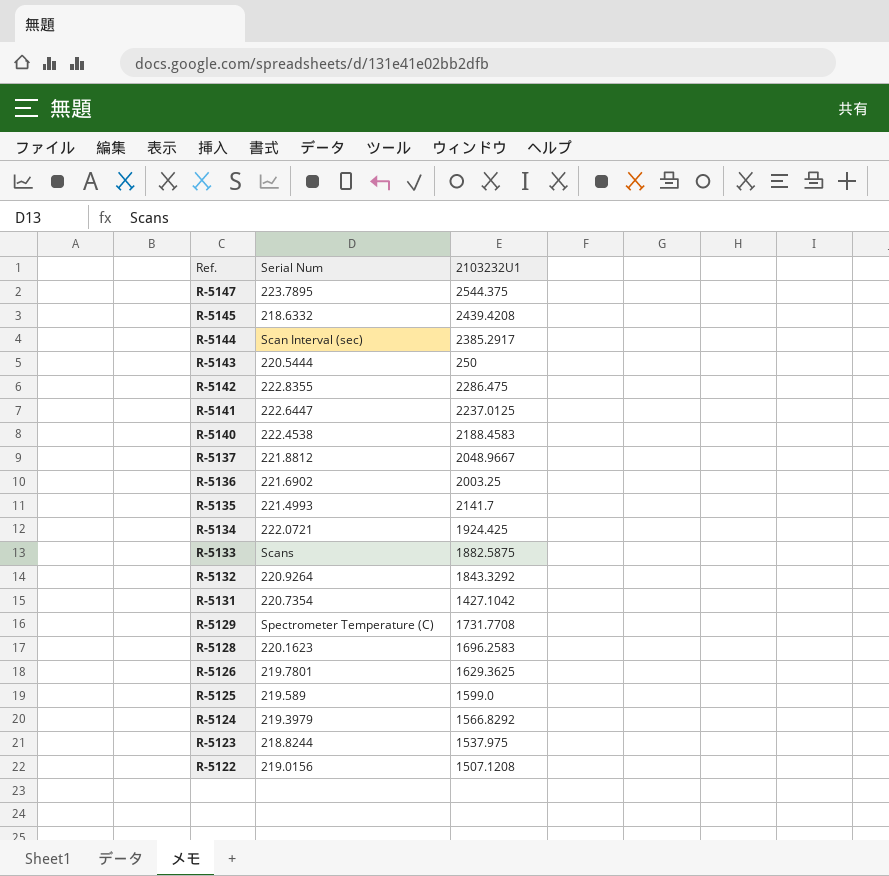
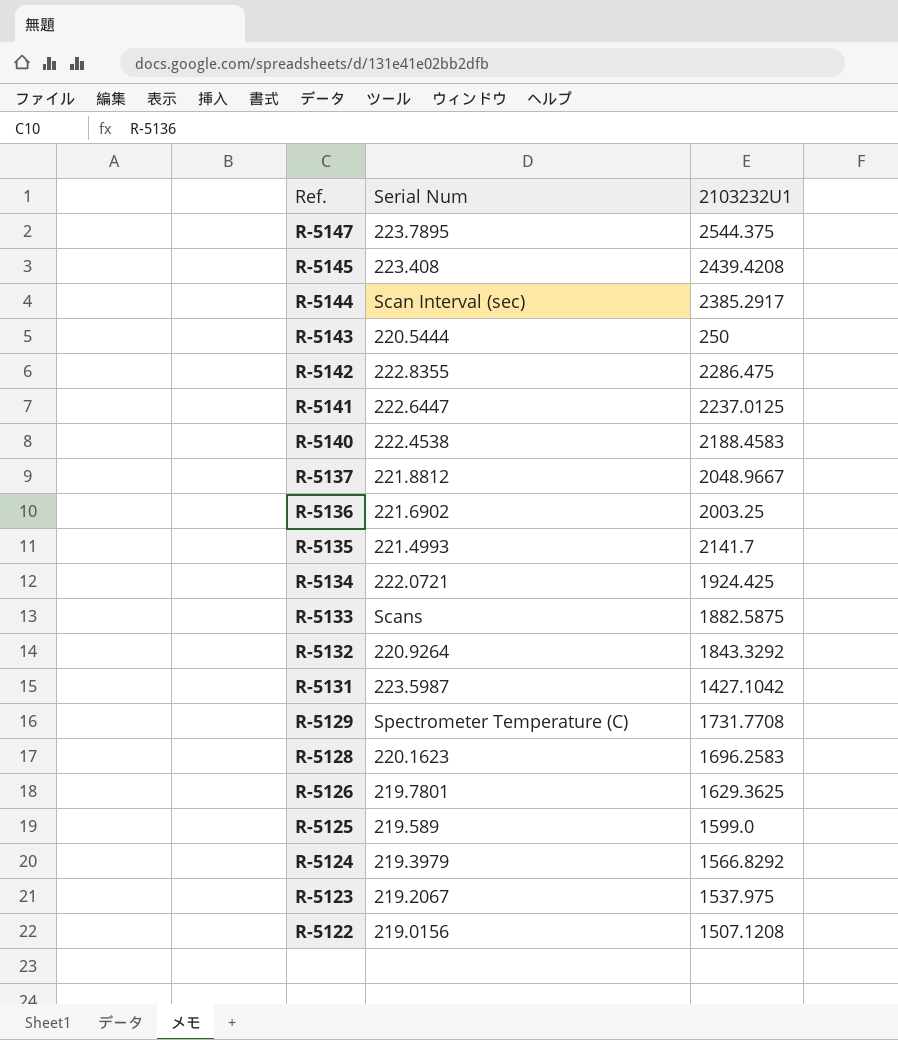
R-5145 | Serial Num: 218.6332 -> 223.408
R-5131 | Serial Num: 220.7354 -> 223.5987
R-5123 | Serial Num: 218.8244 -> 219.2067

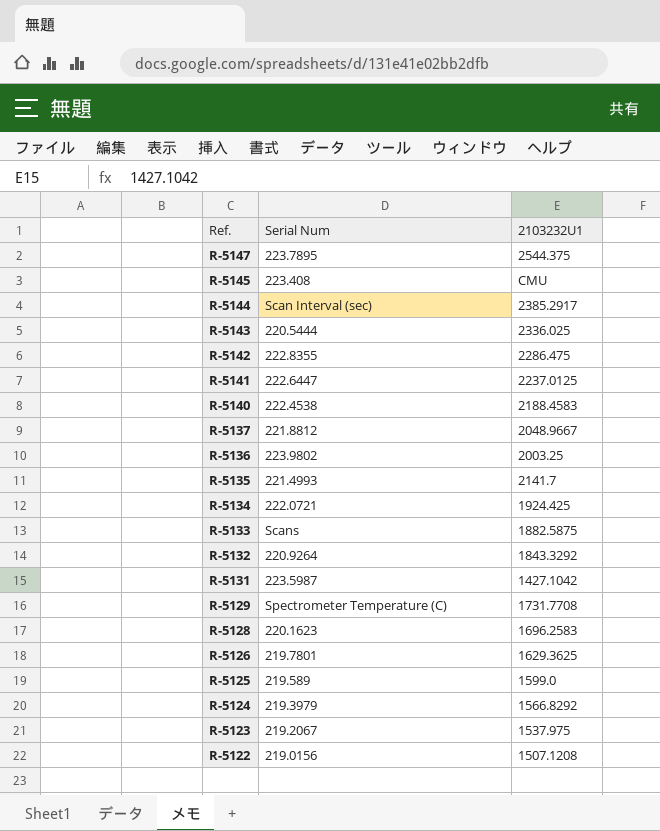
R-5145 | 2103232U1: 2439.4208 -> CMU
R-5143 | 2103232U1: 250 -> 2336.025
R-5136 | Serial Num: 221.6902 -> 223.9802

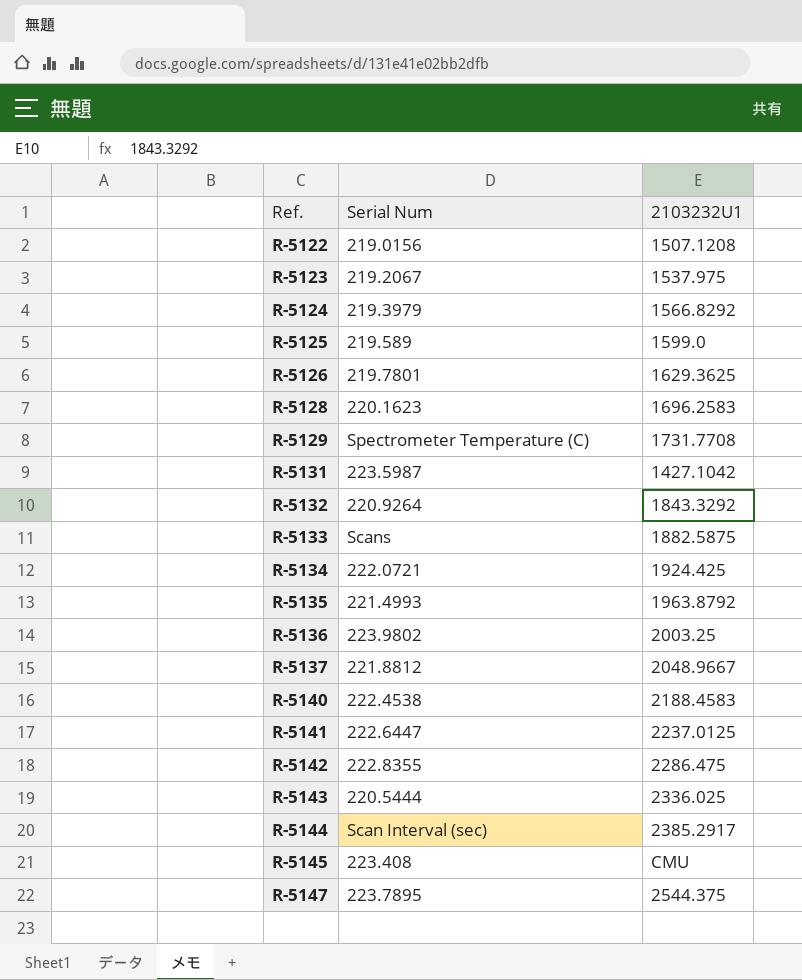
row order: Ref. descending -> Ref. ascending
R-5135 | 2103232U1: 2141.7 -> 1963.8792

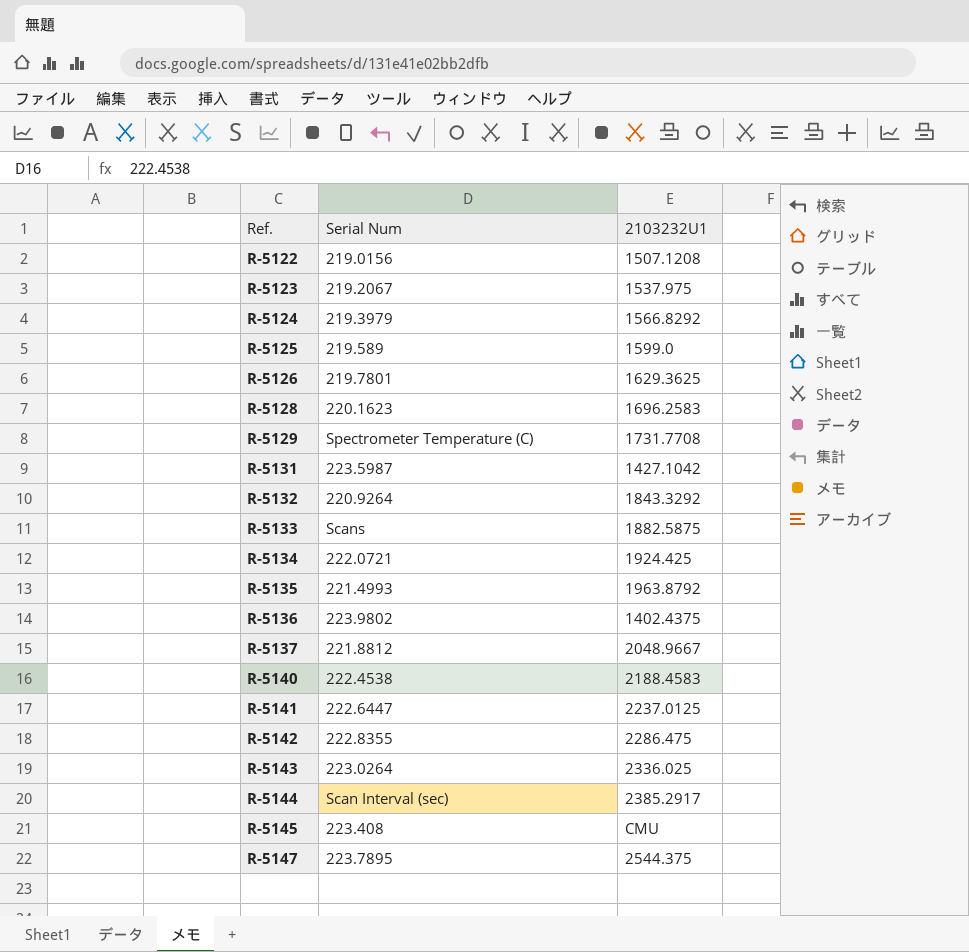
R-5136 | 2103232U1: 2003.25 -> 1402.4375
R-5143 | Serial Num: 220.5444 -> 223.0264

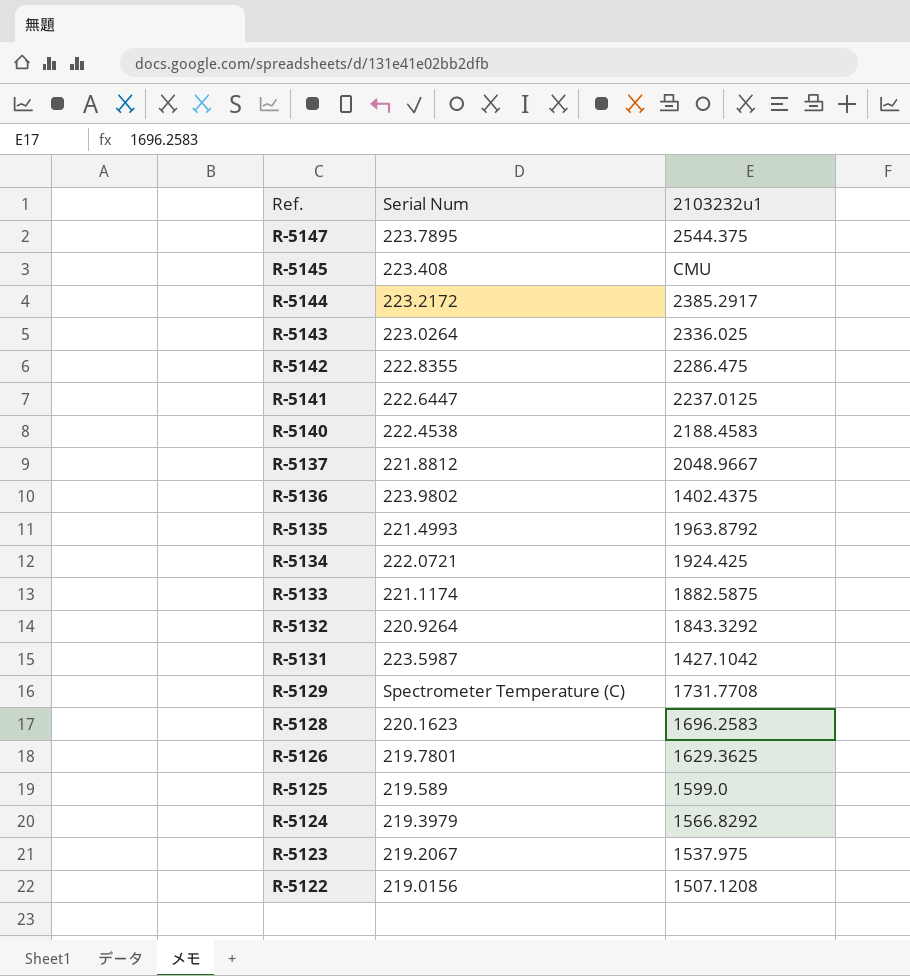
row order: Ref. ascending -> Ref. descending
column name: 2103232U1 -> 2103232u1
R-5144 | Serial Num: Scan Interval (sec) -> 223.2172
R-5133 | Serial Num: Scans -> 221.1174

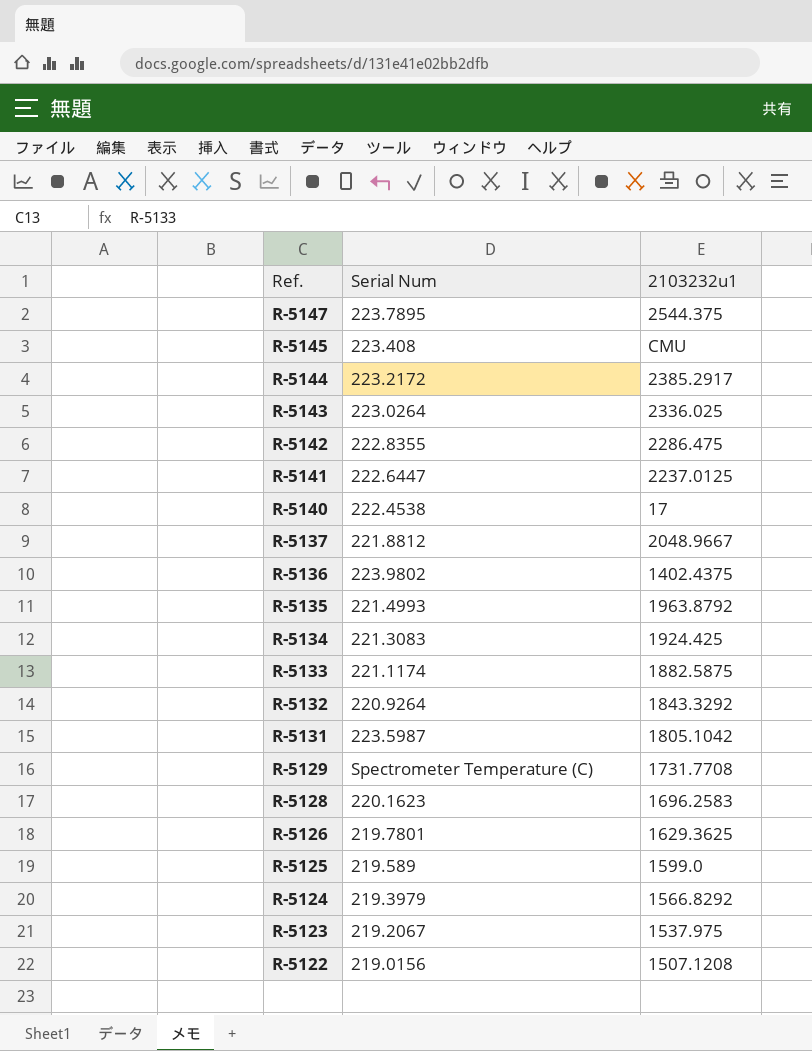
R-5140 | 2103232u1: 2188.4583 -> 17
R-5134 | Serial Num: 222.0721 -> 221.3083
R-5131 | 2103232u1: 1427.1042 -> 1805.1042

